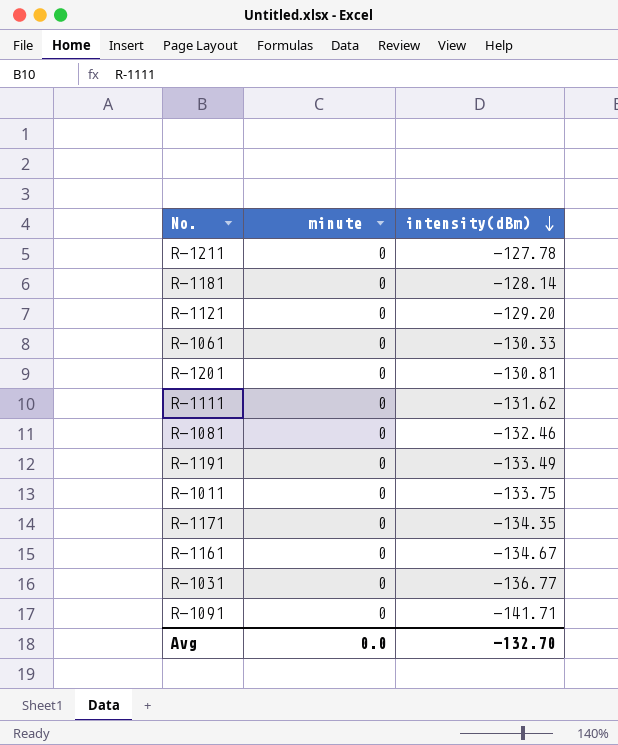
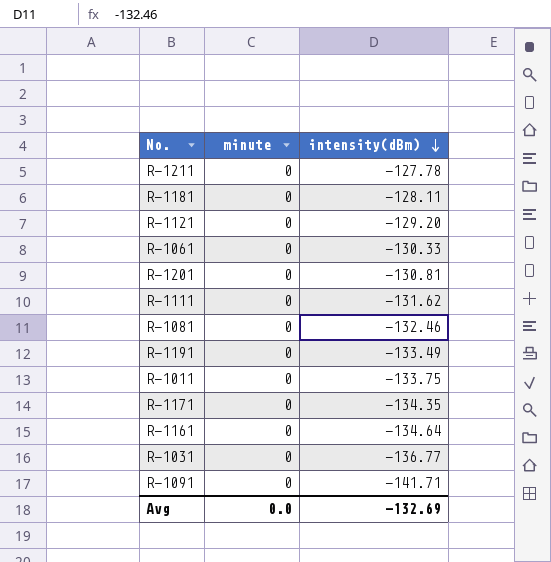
R-1181 | intensity(dBm): -128.14 -> -128.11
R-1161 | intensity(dBm): -134.67 -> -134.64
Avg | intensity(dBm): -132.70 -> -132.69

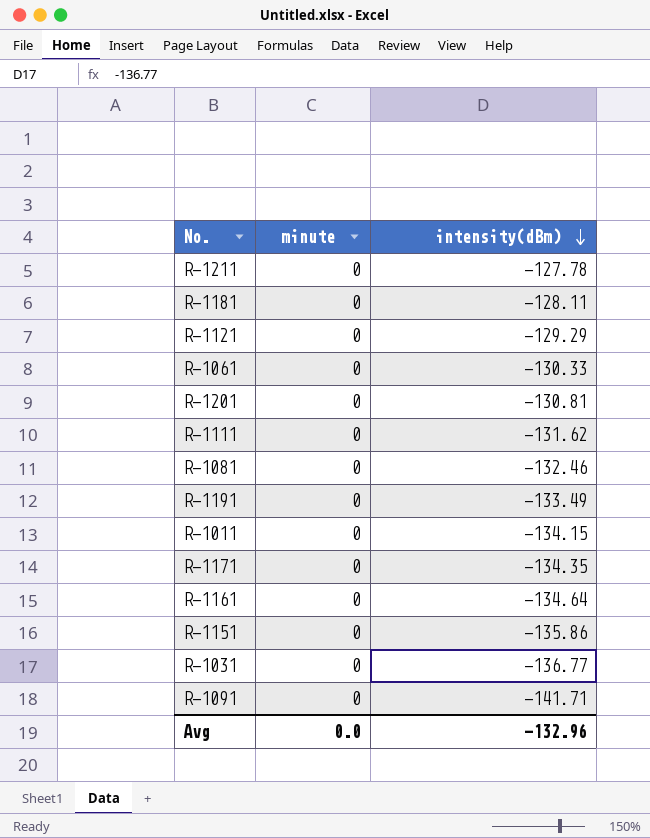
R-1121 | intensity(dBm): -129.20 -> -129.29
R-1011 | intensity(dBm): -133.75 -> -134.15
row R-1151: none -> 0 | -135.86
Avg | intensity(dBm): -132.69 -> -132.96

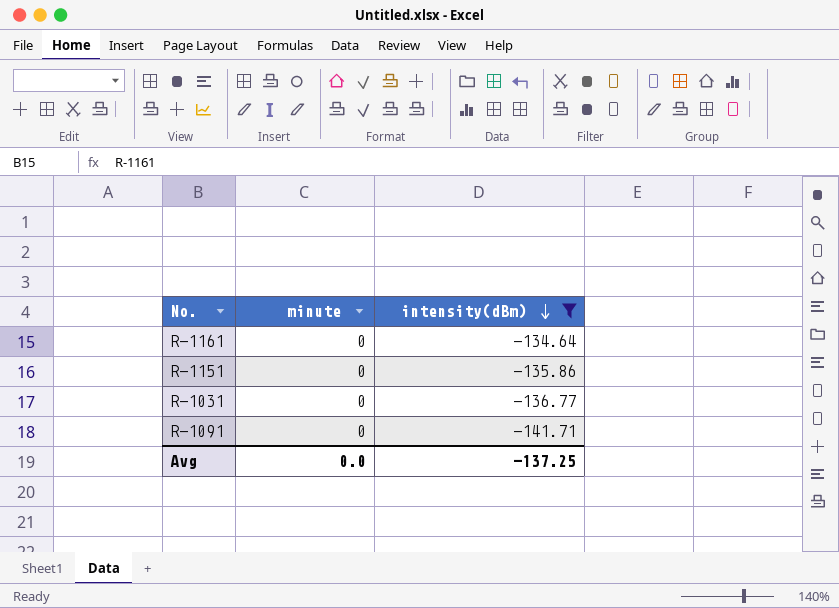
filter: none -> intensity(dBm) <= -134.64
Avg | intensity(dBm): -132.96 -> -137.25

